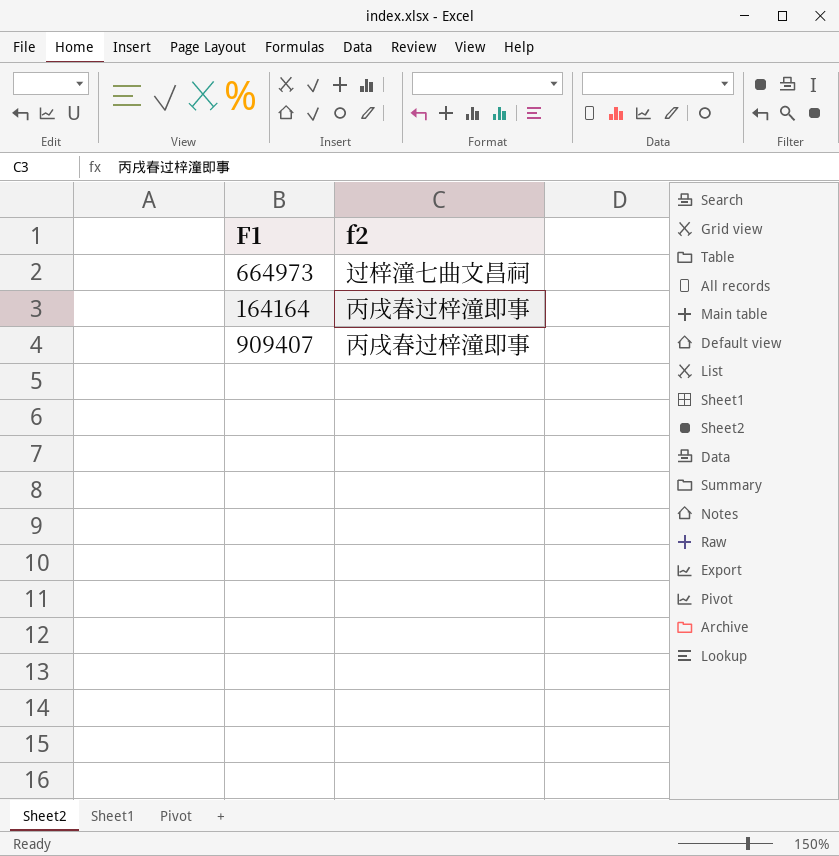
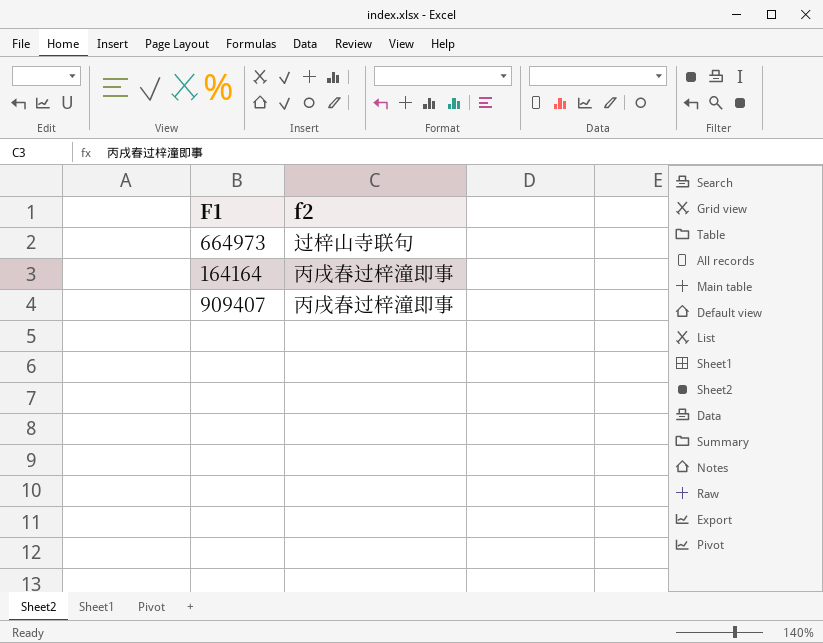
664973 | f2: 过梓潼七曲文昌祠 -> 过梓山寺联句

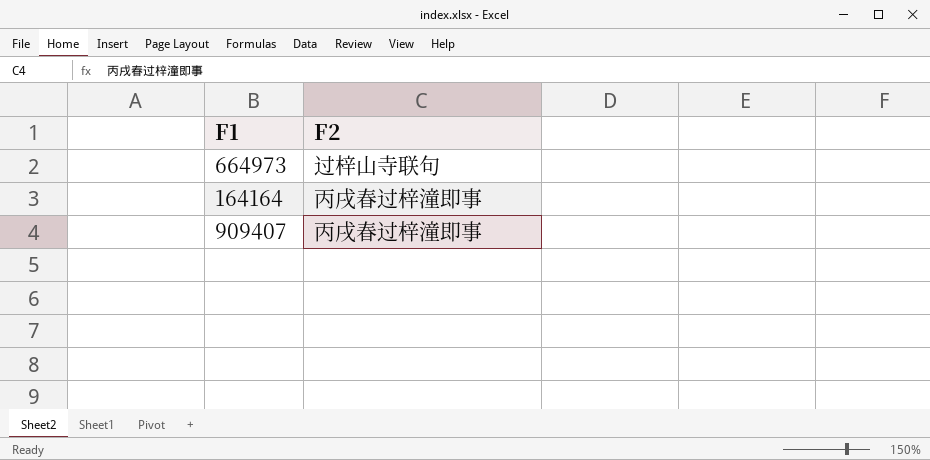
column name: f2 -> F2

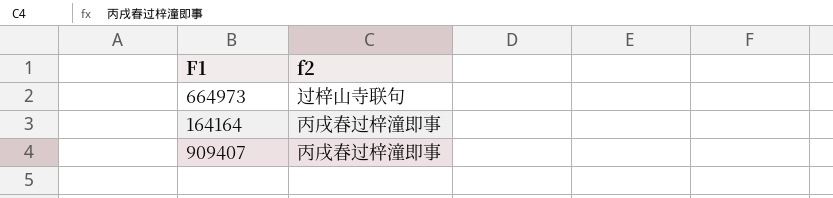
column name: F2 -> f2

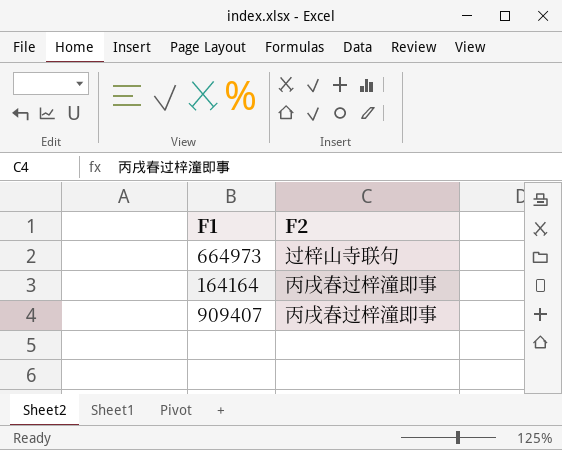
column name: f2 -> F2

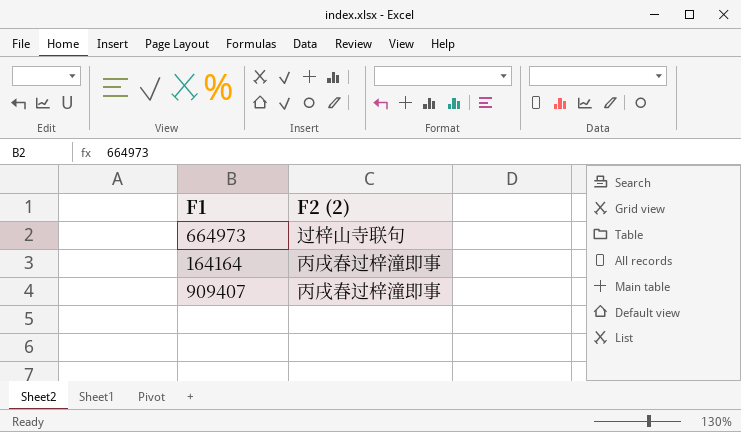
column name: F2 -> F2 (2)

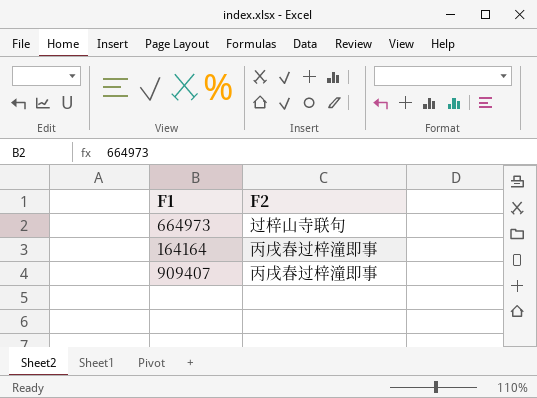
column name: F2 (2) -> F2

